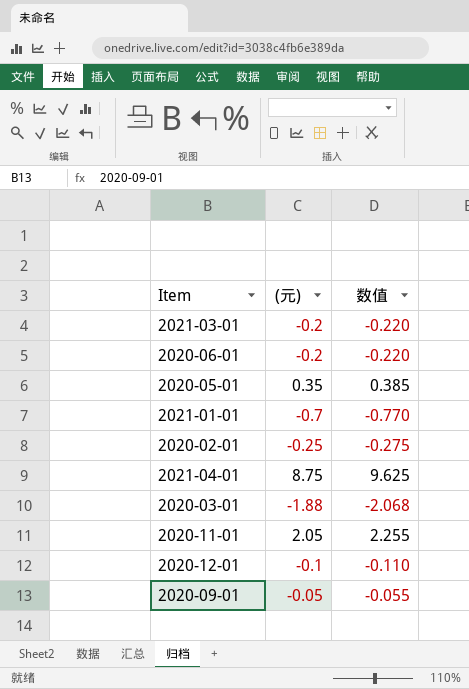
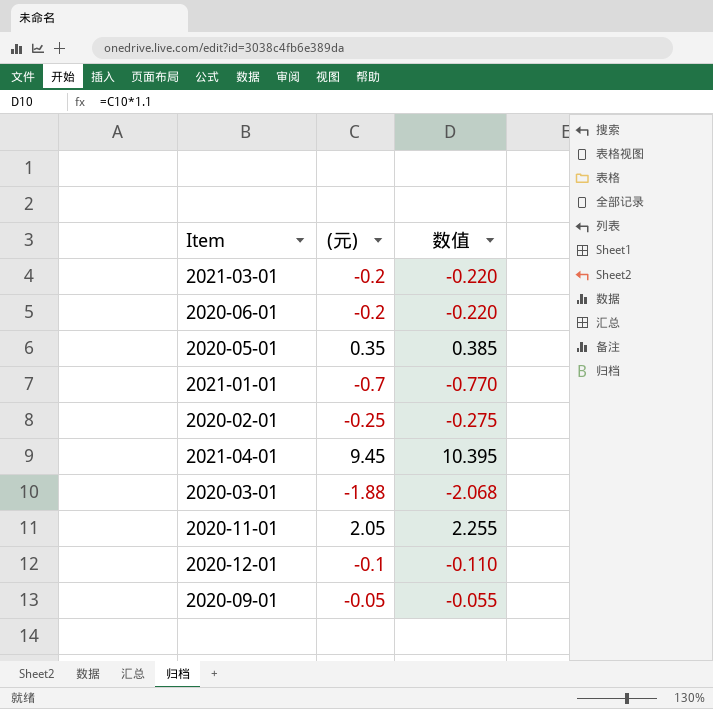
2021-04-01 | (元): 8.75 -> 9.45
2021-04-01 | 数值: 9.625 -> 10.395

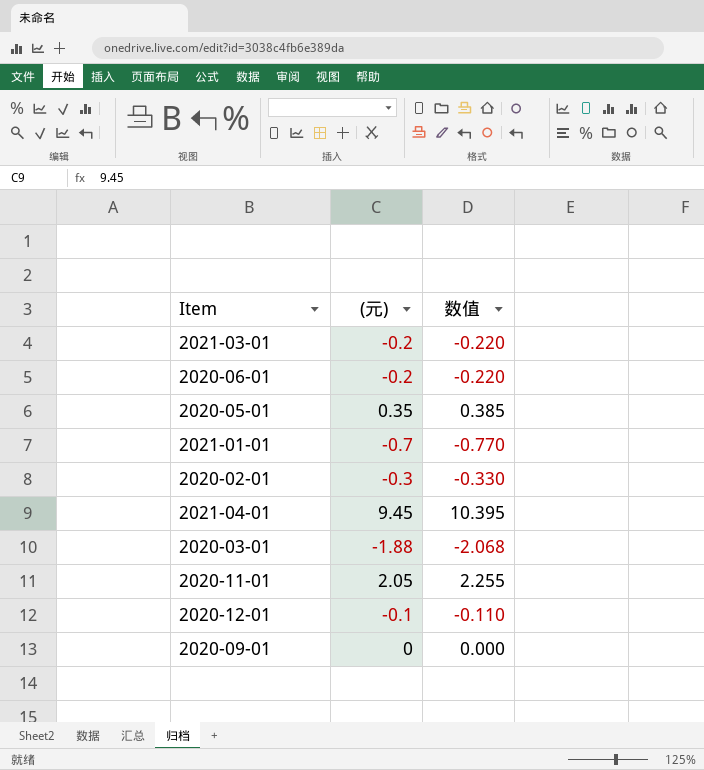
2020-02-01 | (元): -0.25 -> -0.3
2020-02-01 | 数值: -0.275 -> -0.330
2020-09-01 | (元): -0.05 -> 0
2020-09-01 | 数值: -0.055 -> 0.000

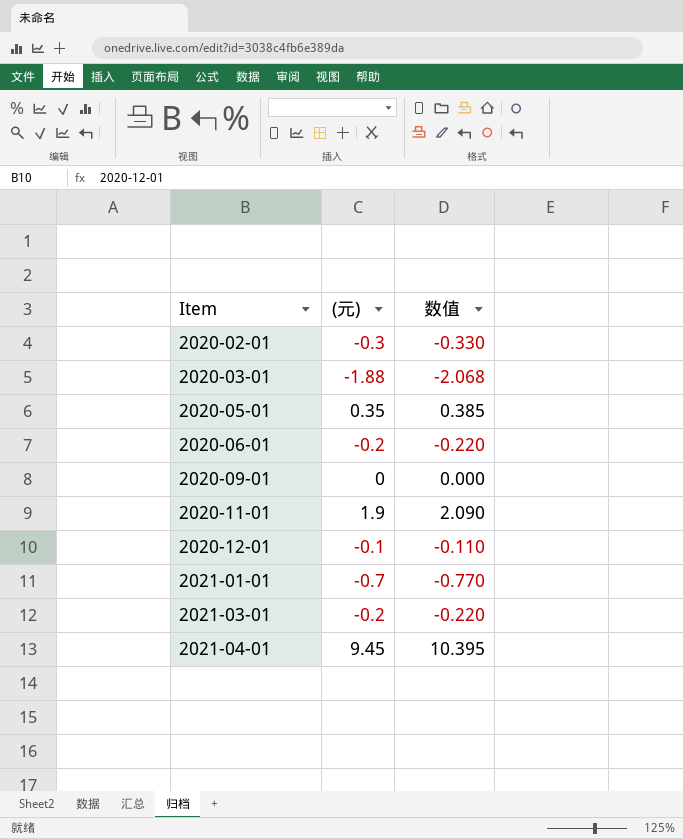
row order: none -> Item ascending
2020-11-01 | (元): 2.05 -> 1.9
2020-11-01 | 数值: 2.255 -> 2.090

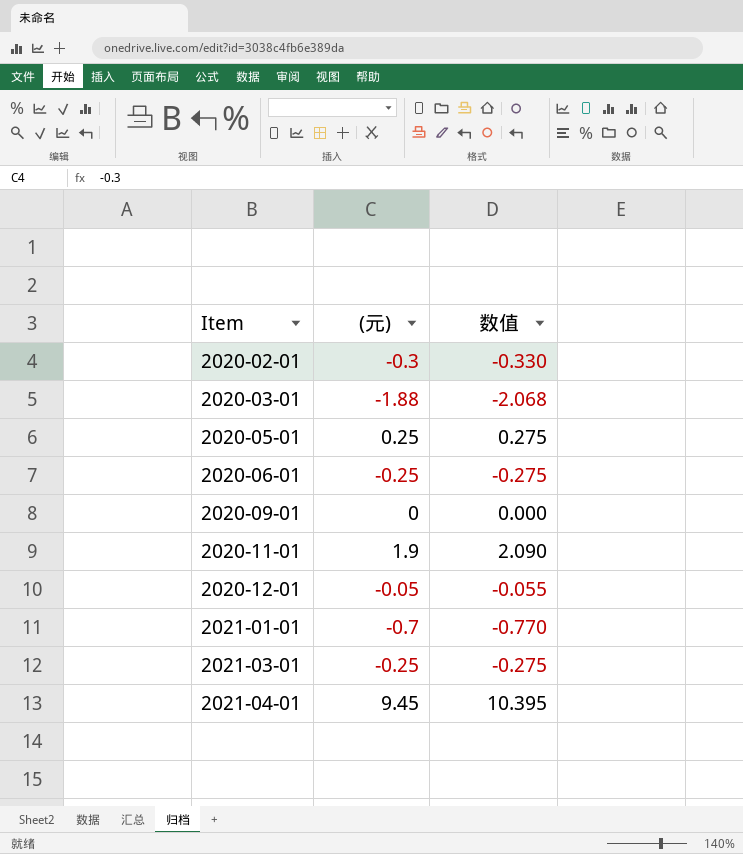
2020-05-01 | (元): 0.35 -> 0.25
2020-05-01 | 数值: 0.385 -> 0.275
2020-06-01 | (元): -0.2 -> -0.25
2020-06-01 | 数值: -0.220 -> -0.275
2020-12-01 | (元): -0.1 -> -0.05
2020-12-01 | 数值: -0.110 -> -0.055
2021-03-01 | (元): -0.2 -> -0.25
2021-03-01 | 数值: -0.220 -> -0.275

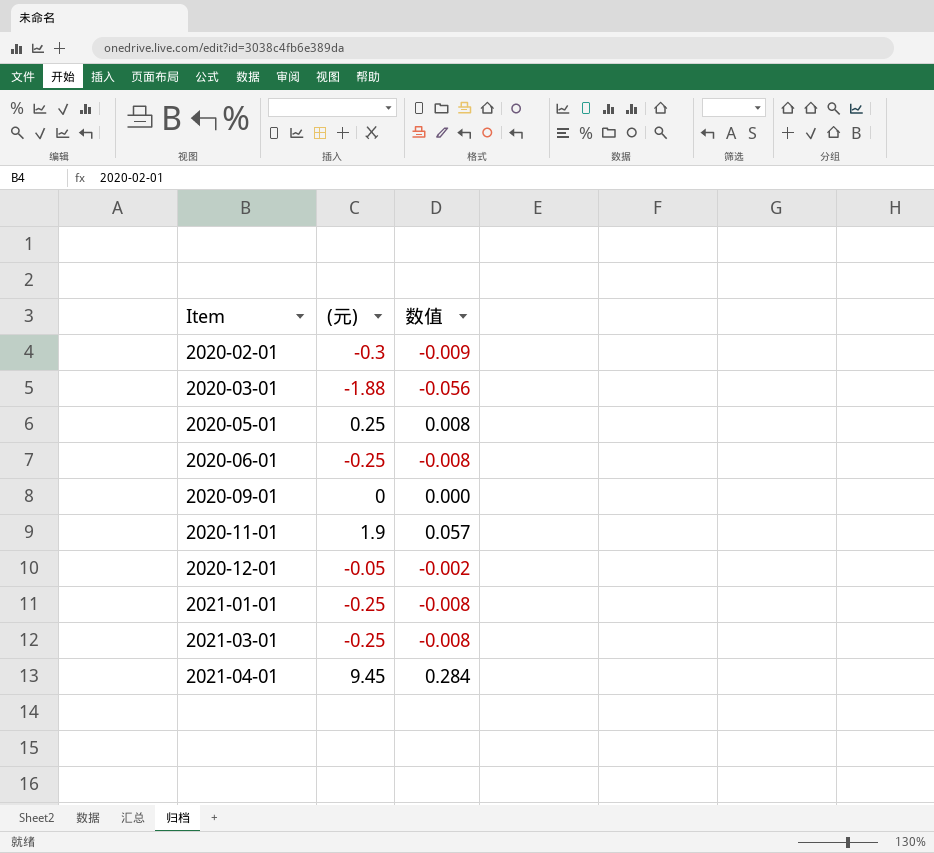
column 数值 | formula: [(元)] * 1.1 -> [(元)] * 0.03
2021-01-01 | (元): -0.7 -> -0.25

